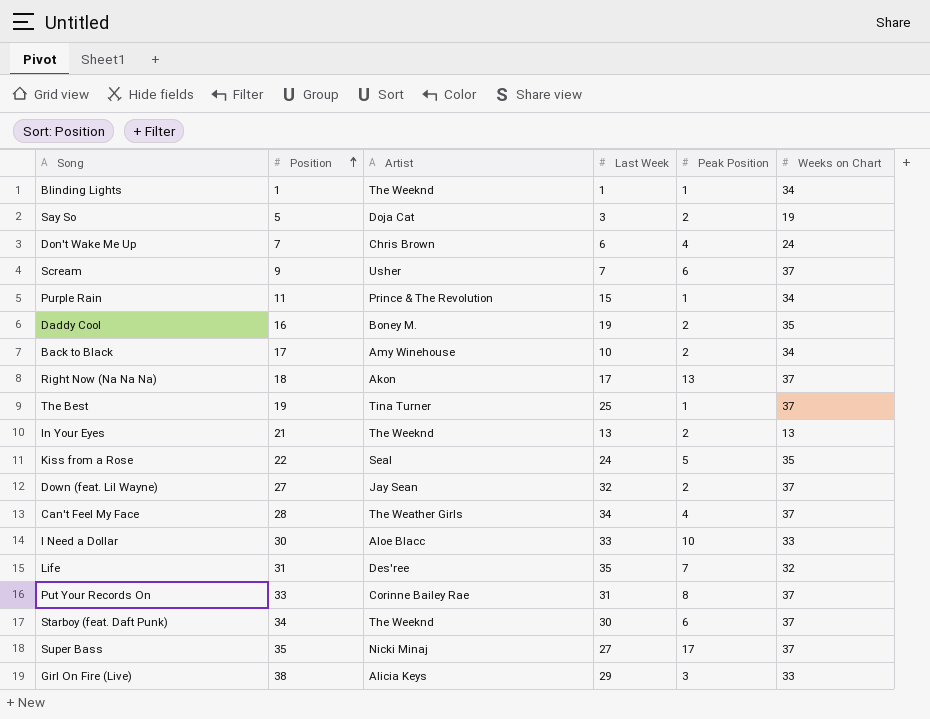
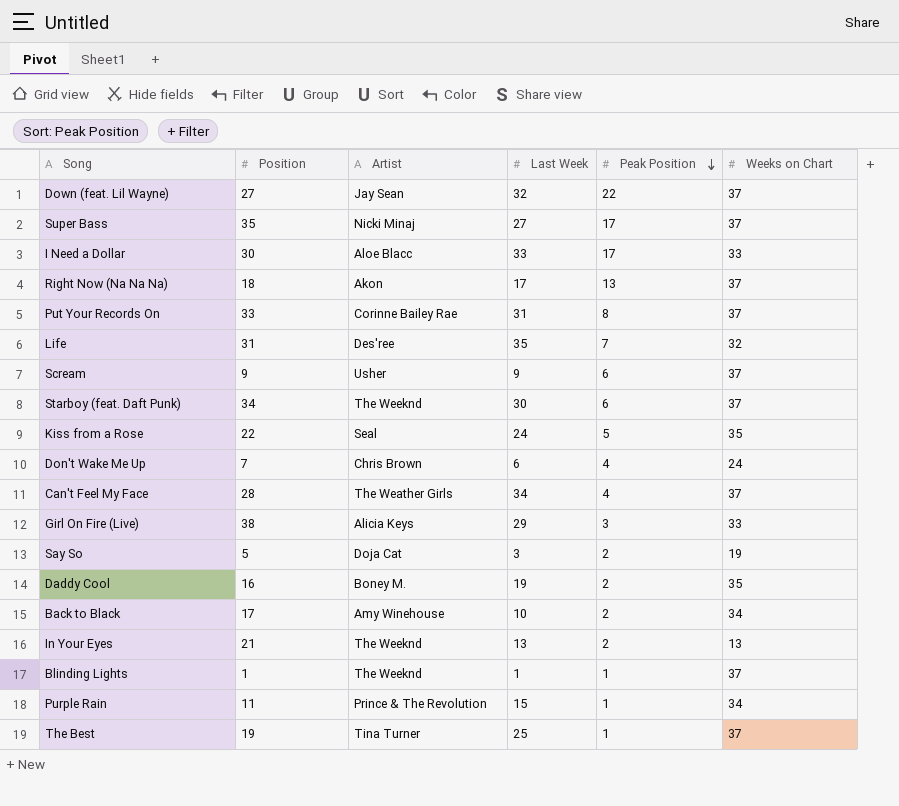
row order: Position ascending -> Peak Position descending
Down (feat. Lil Wayne) | Peak Position: 2 -> 22
I Need a Dollar | Peak Position: 10 -> 17
Scream | Last Week: 7 -> 9
Blinding Lights | Weeks on Chart: 34 -> 37

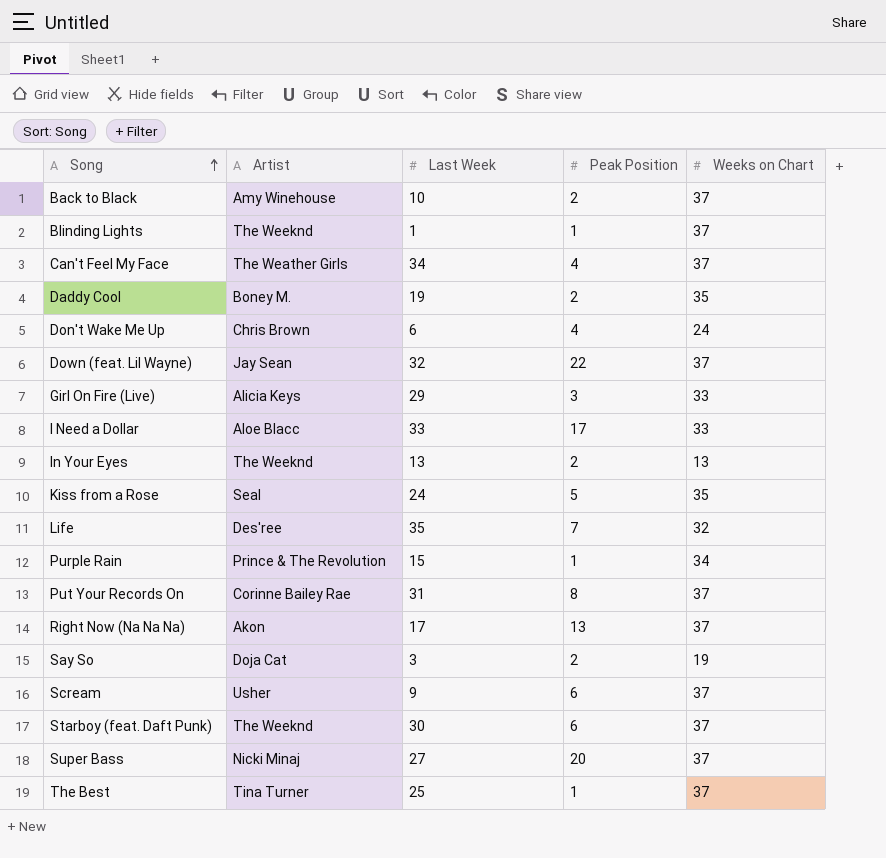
row order: Peak Position descending -> Song ascending
column Position | position: 2 -> none
Back to Black | Weeks on Chart: 34 -> 37
Super Bass | Peak Position: 17 -> 20

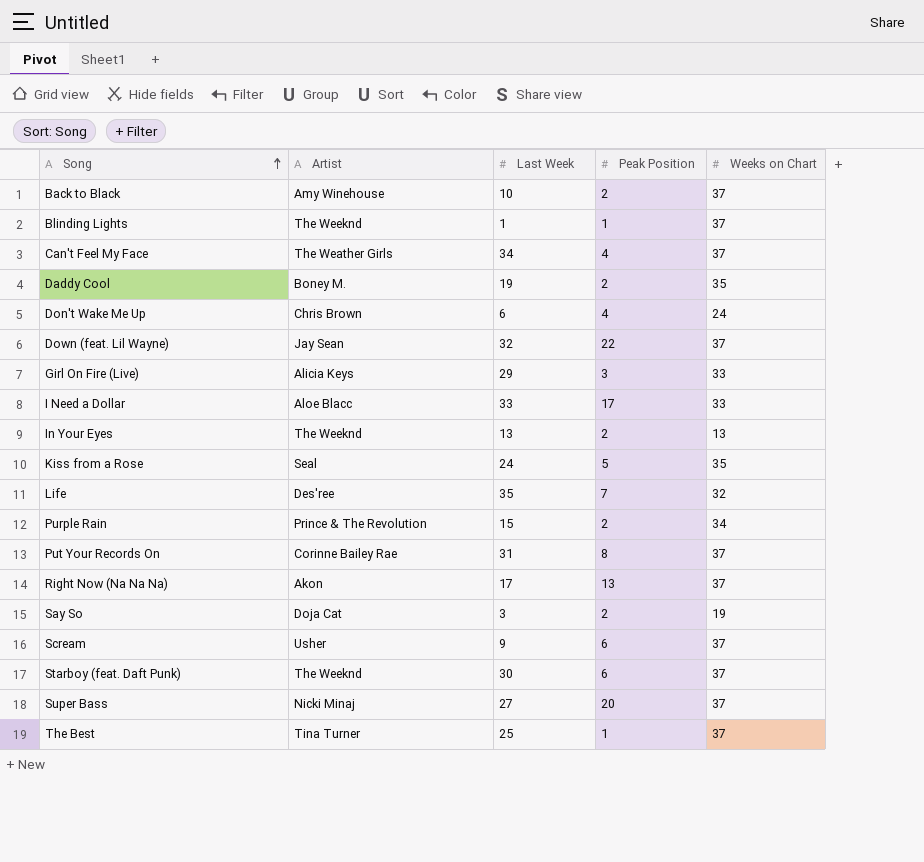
Purple Rain | Peak Position: 1 -> 2

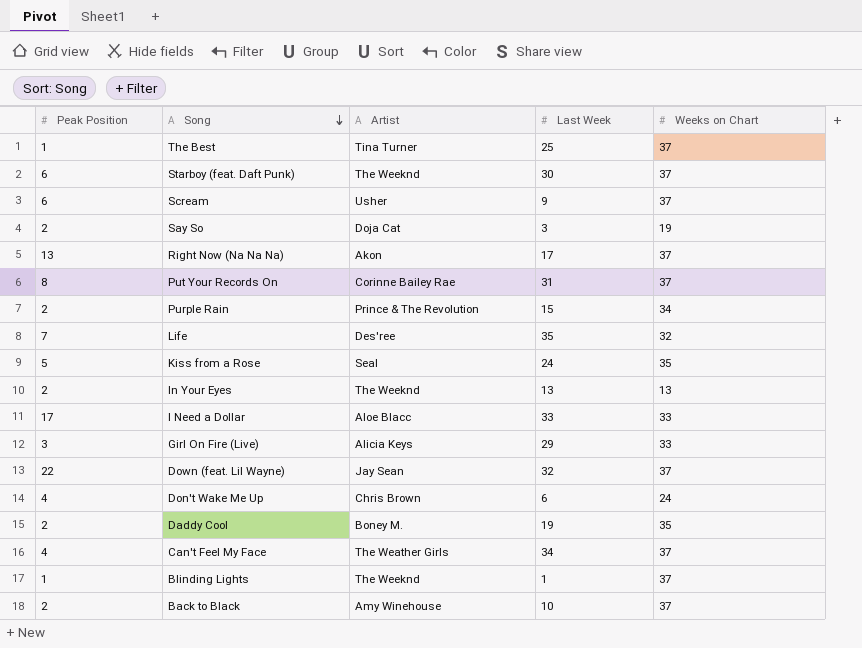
row order: Song ascending -> Song descending
column Peak Position | position: 4 -> 1
row Super Bass: Nicki Minaj | 27 | 20 | 37 -> none

